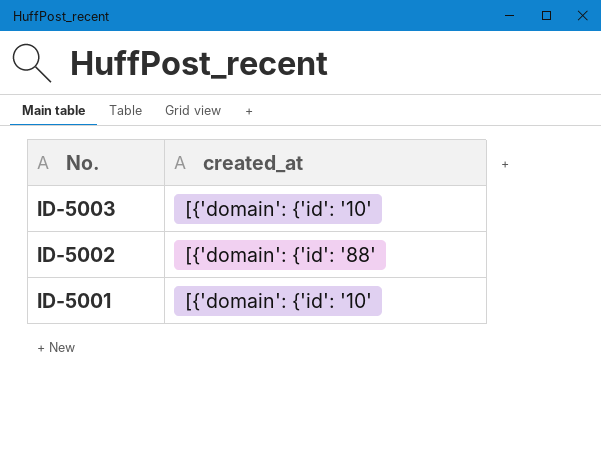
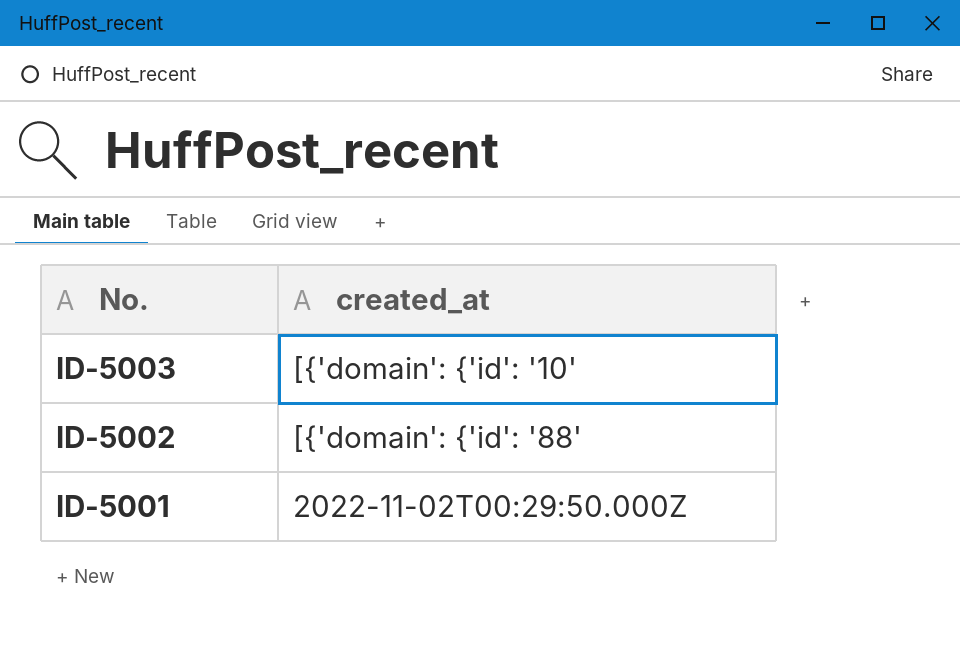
ID-5001 | created_at: [{'domain': {'id': '10' -> 2022-11-02T00:29:50.000Z

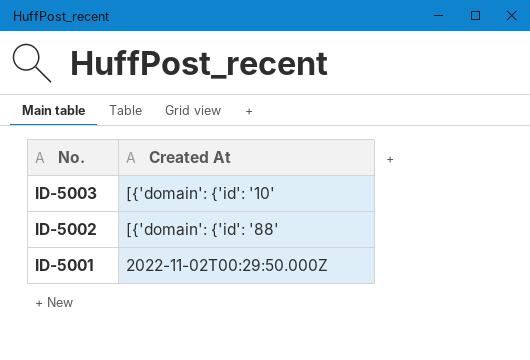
column name: created_at -> Created At

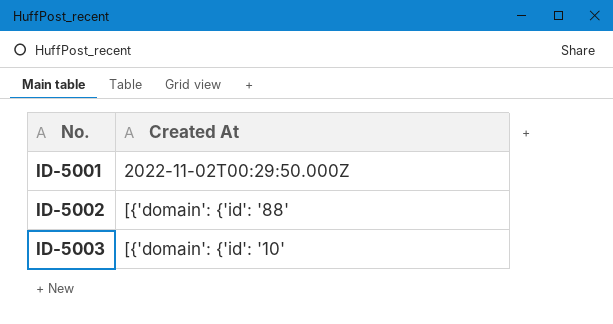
row order: No. descending -> No. ascending

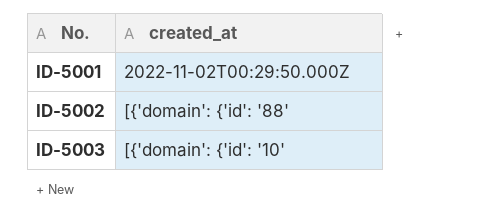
column name: Created At -> created_at

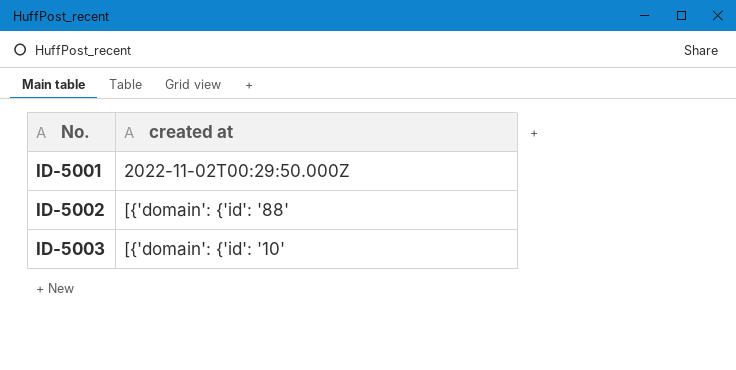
column name: created_at -> created at

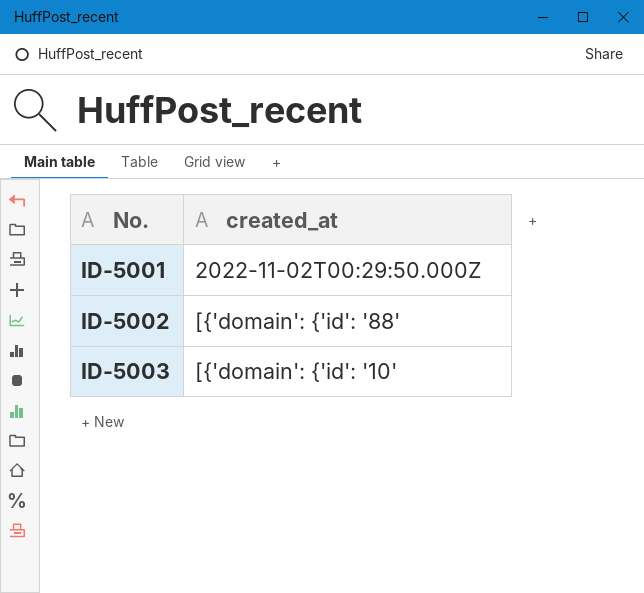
column name: created at -> created_at

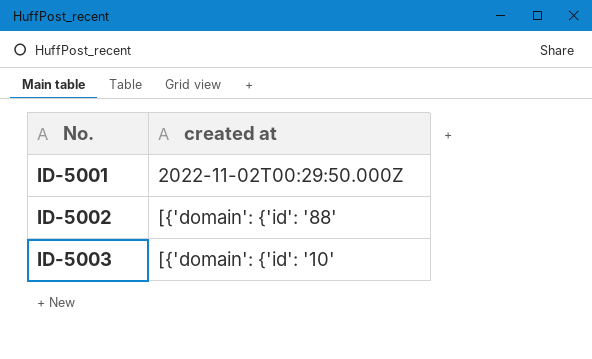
column name: created_at -> created at

